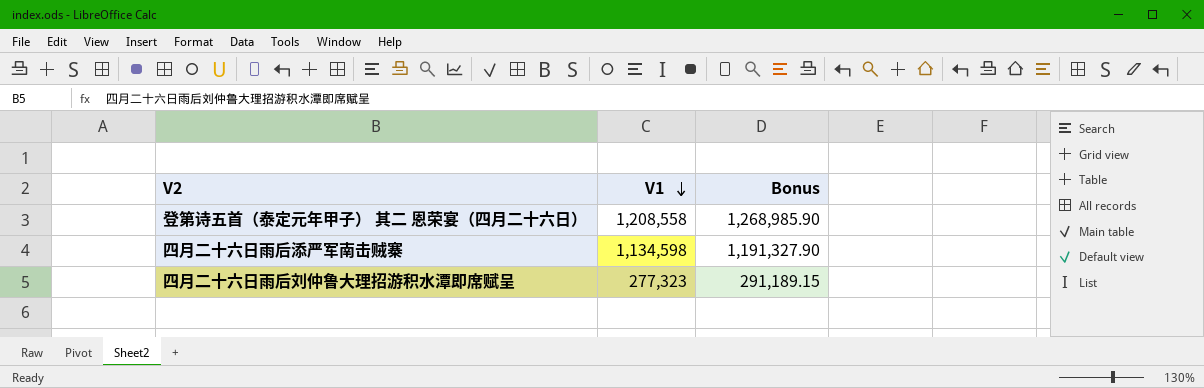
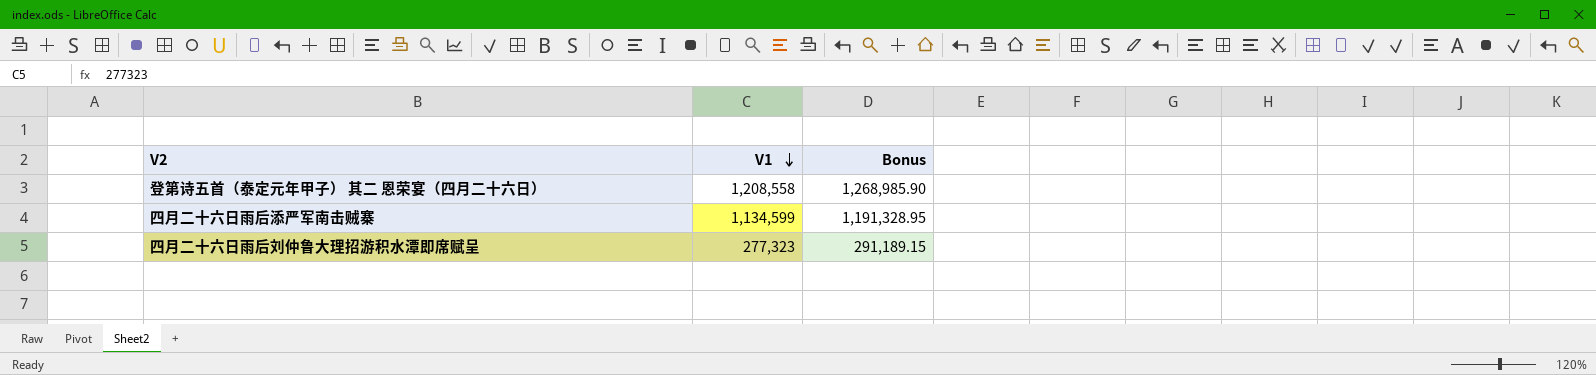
四月二十六日雨后添严军南击贼寨 | V1: 1,134,598 -> 1,134,599
四月二十六日雨后添严军南击贼寨 | Bonus: 1,191,327.90 -> 1,191,328.95

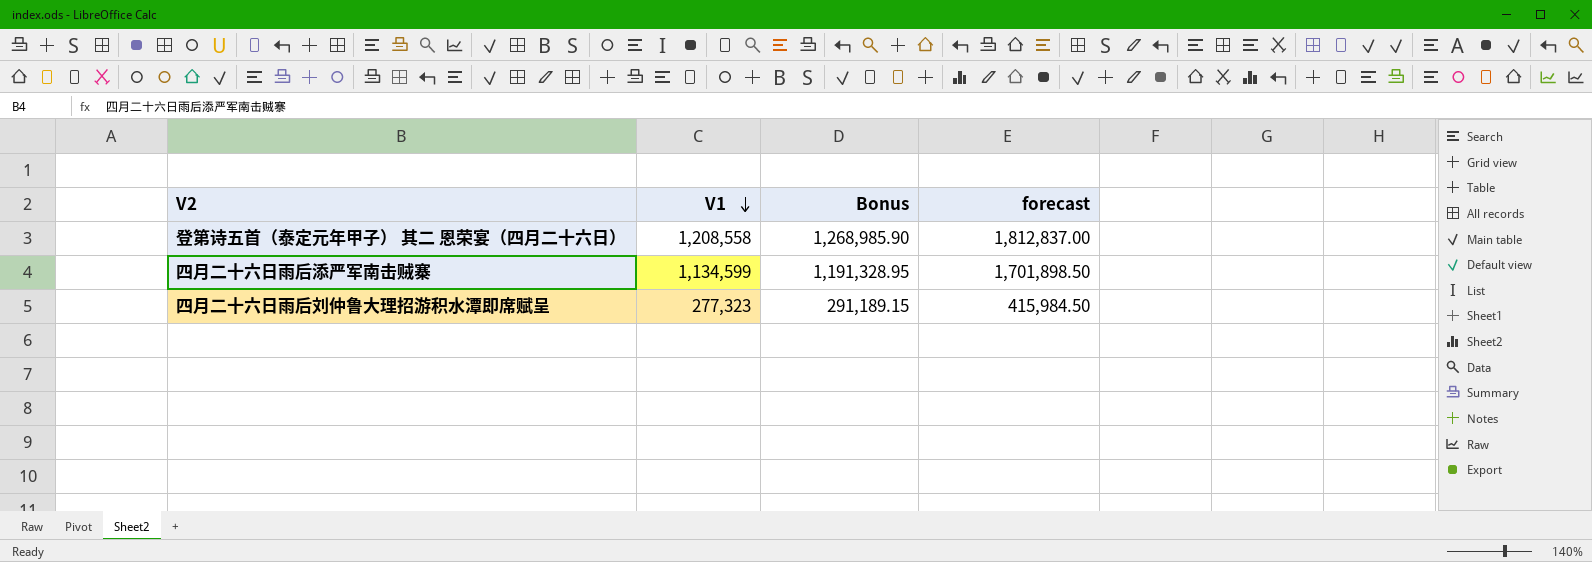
column forecast | formula: none -> [V1] * 1.5

